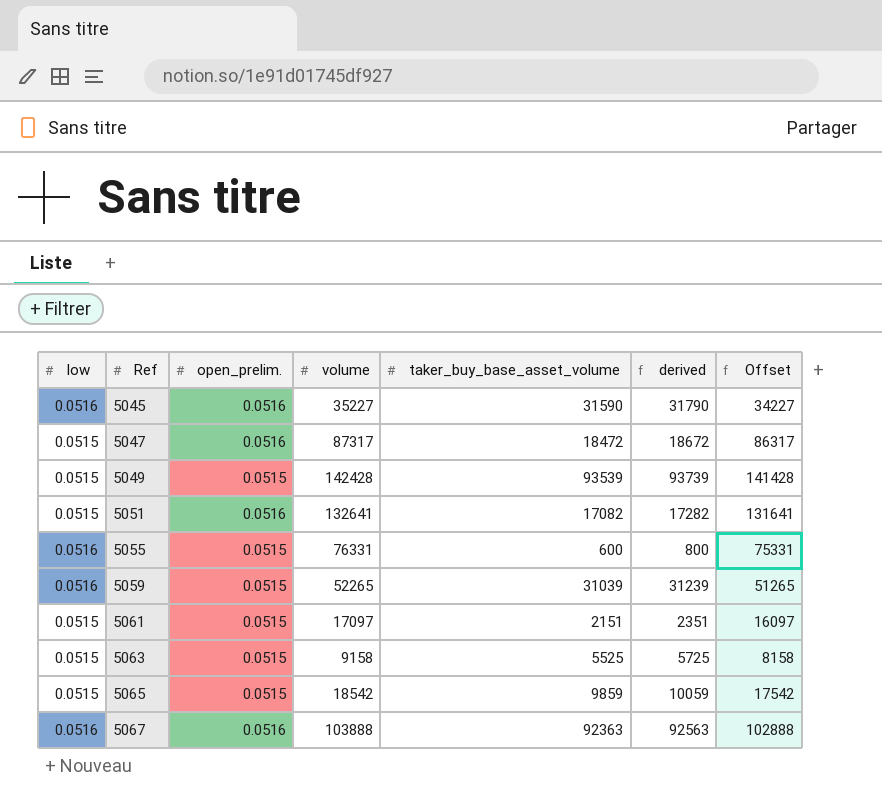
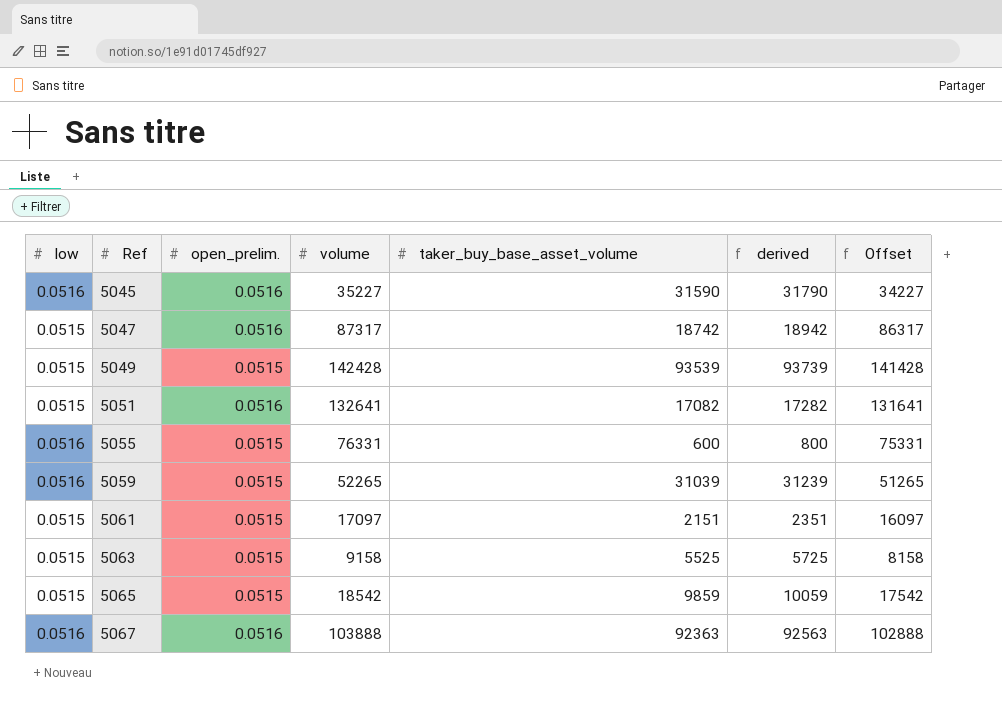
5047 | taker_buy_base_asset_volume: 18472 -> 18742
5047 | derived: 18672 -> 18942

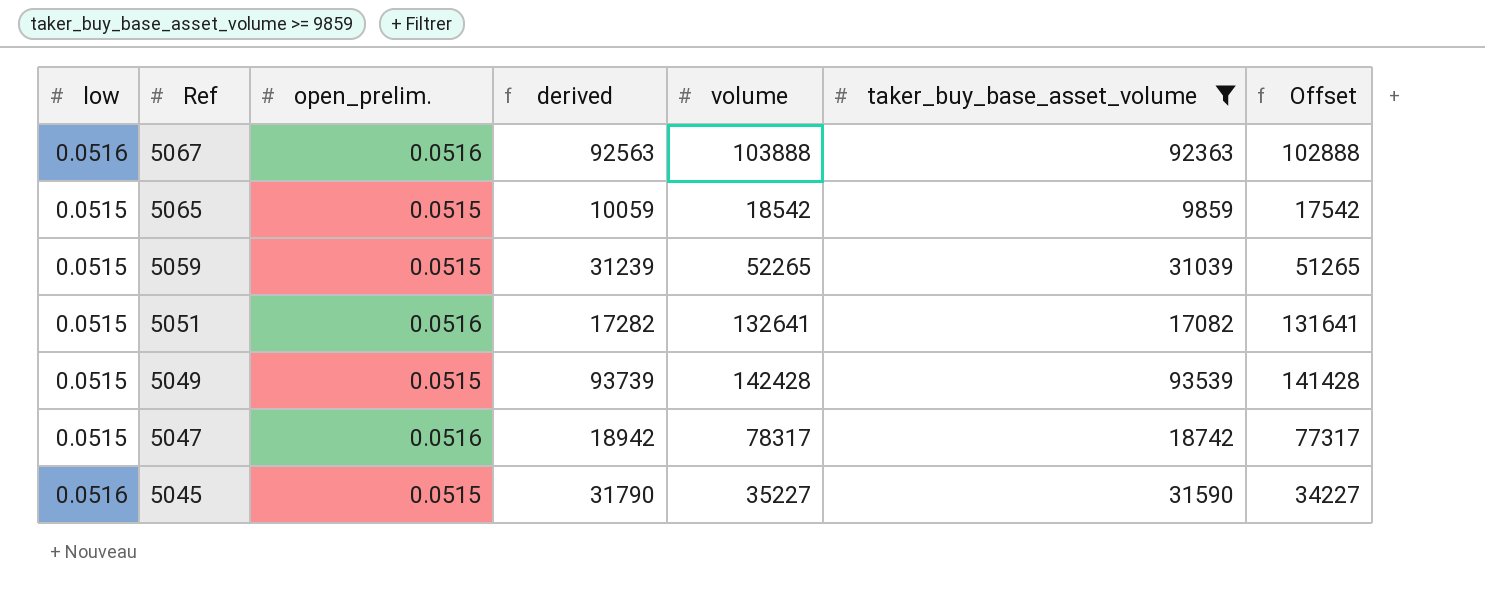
filter: none -> taker_buy_base_asset_volume >= 9859
row order: Ref ascending -> Ref descending
column derived | position: 6 -> 4
5059 | low: 0.0516 -> 0.0515
5047 | volume: 87317 -> 78317
5047 | Offset: 86317 -> 77317
5045 | open_prelim.: 0.0516 -> 0.0515

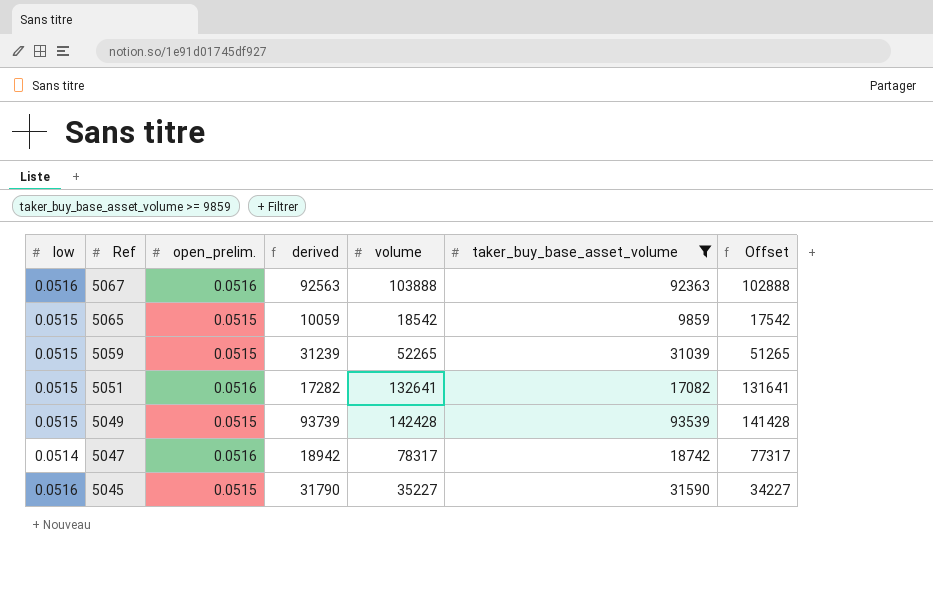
5047 | low: 0.0515 -> 0.0514

